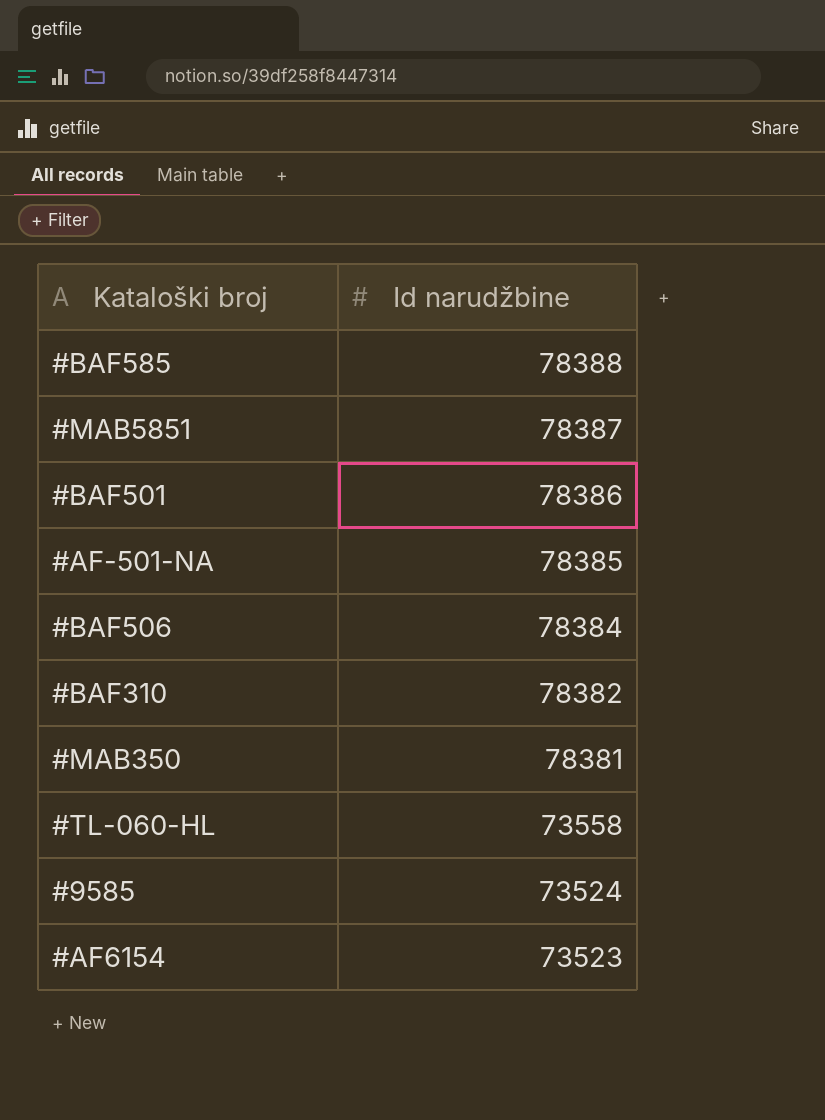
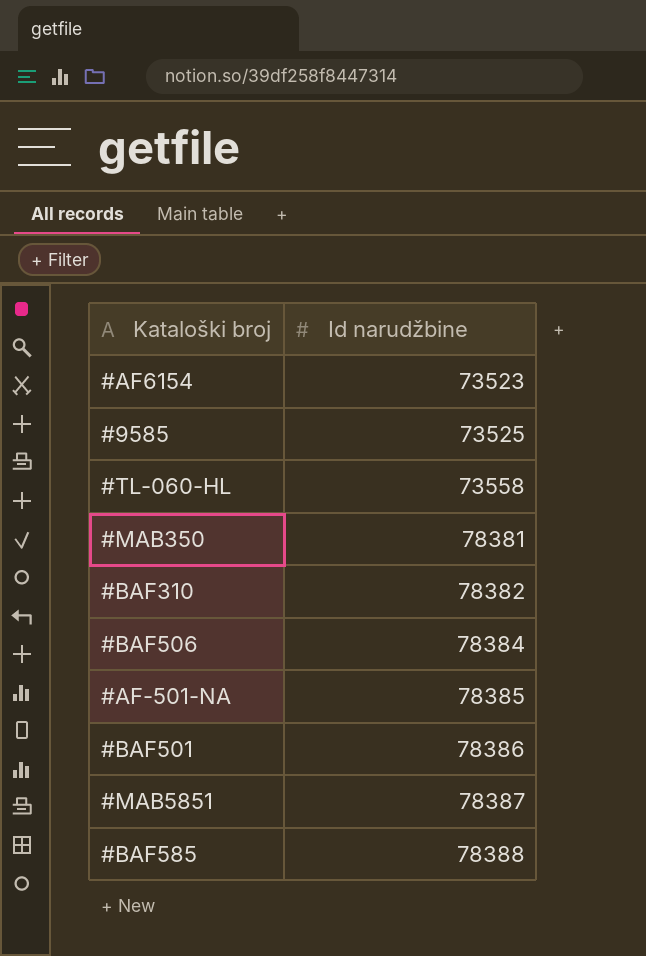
row order: Id narudžbine descending -> Id narudžbine ascending
#9585 | Id narudžbine: 73524 -> 73525

